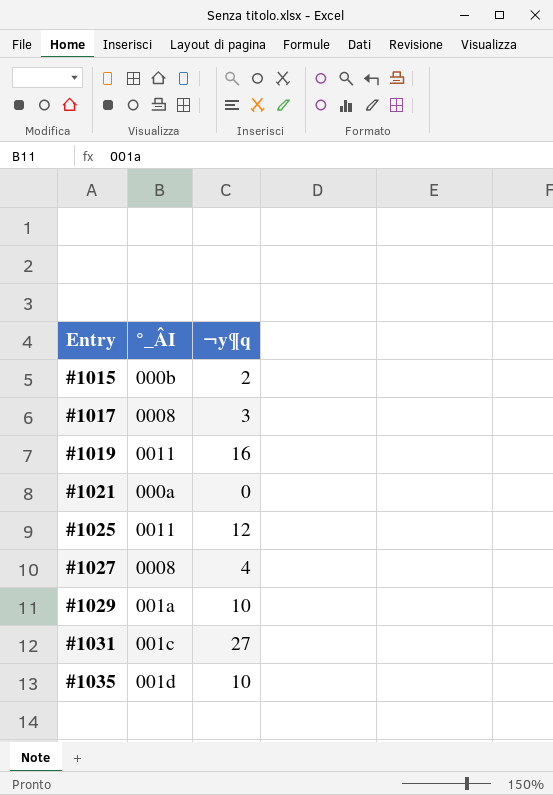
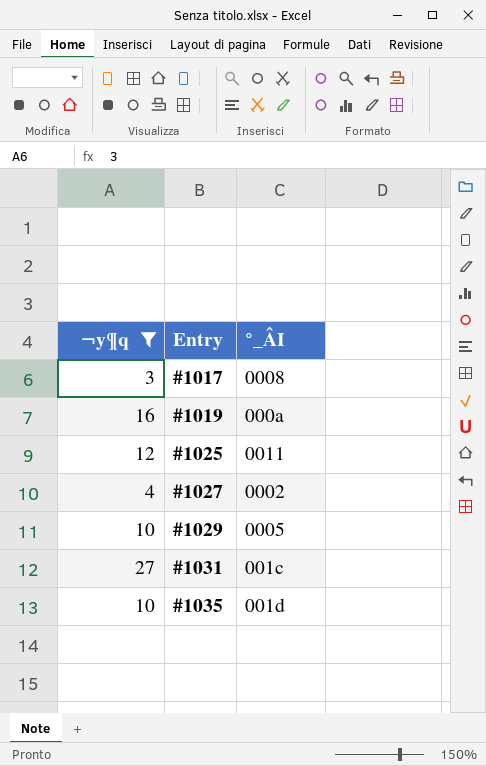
filter: none -> ¬y¶q >= 3
column ¬y¶q | position: 3 -> 1
#1019 | °_ÂI: 0011 -> 000a
#1027 | °_ÂI: 0008 -> 0002
#1029 | °_ÂI: 001a -> 0005

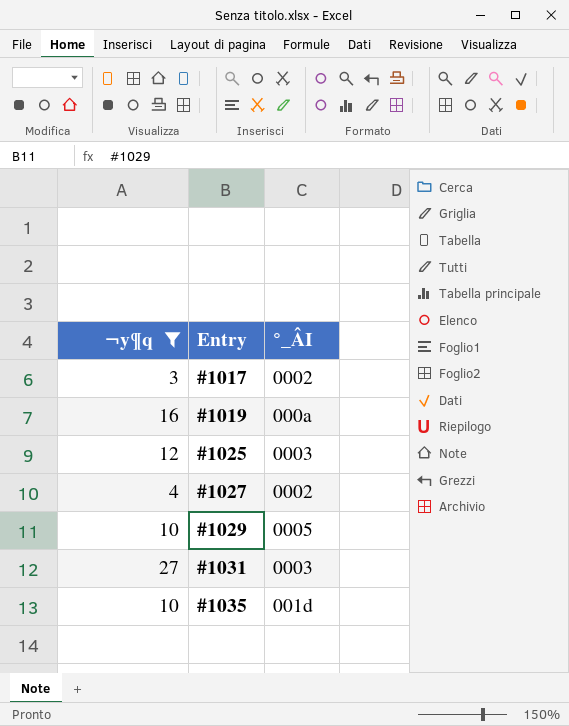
#1017 | °_ÂI: 0008 -> 0002
#1025 | °_ÂI: 0011 -> 0003
#1031 | °_ÂI: 001c -> 0003

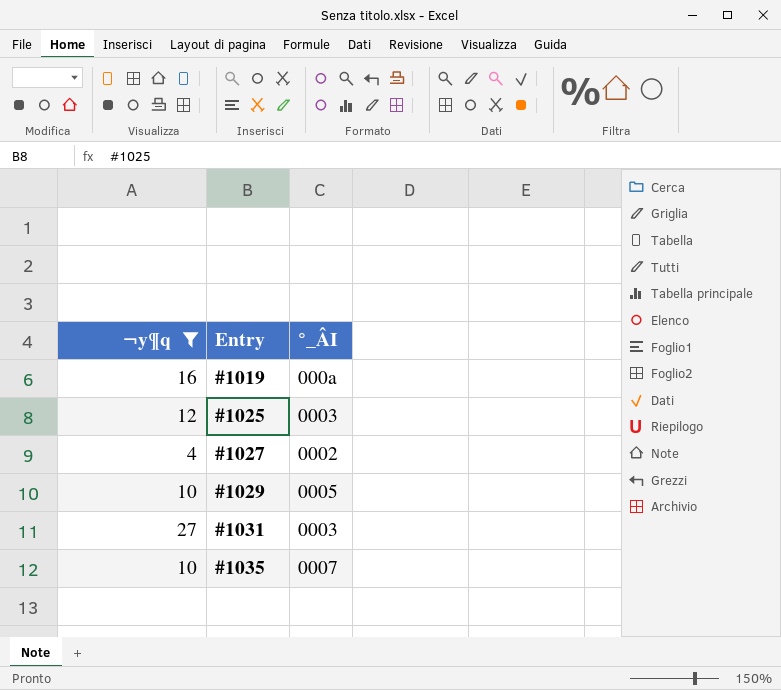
row #1017: 3 | 0002 -> none
#1035 | °_ÂI: 001d -> 0007

